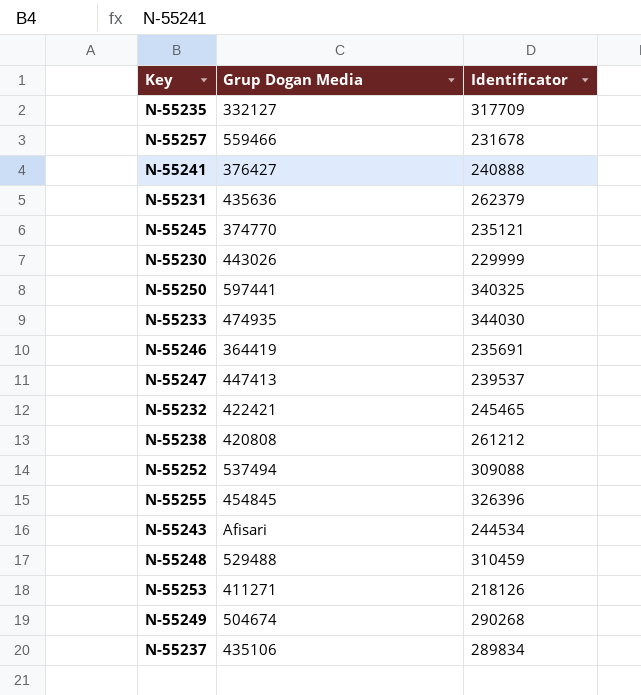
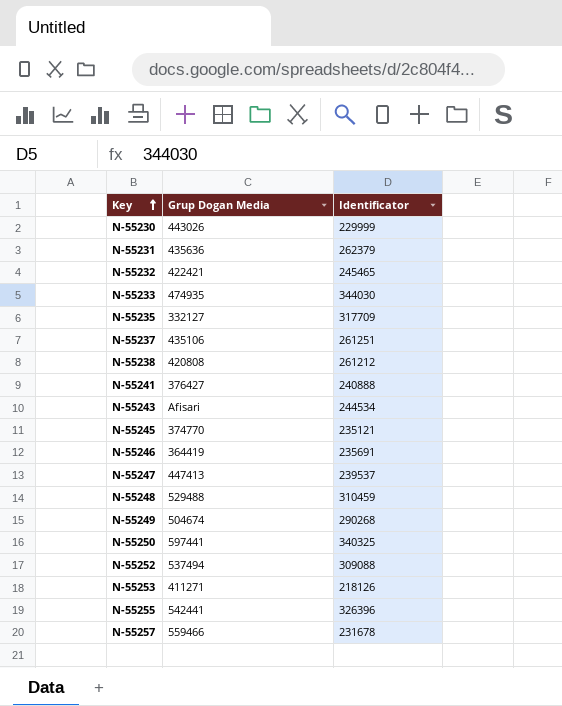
row order: none -> Key ascending
N-55237 | Identificator: 289834 -> 261251
N-55255 | Grup Dogan Media: 454845 -> 542441

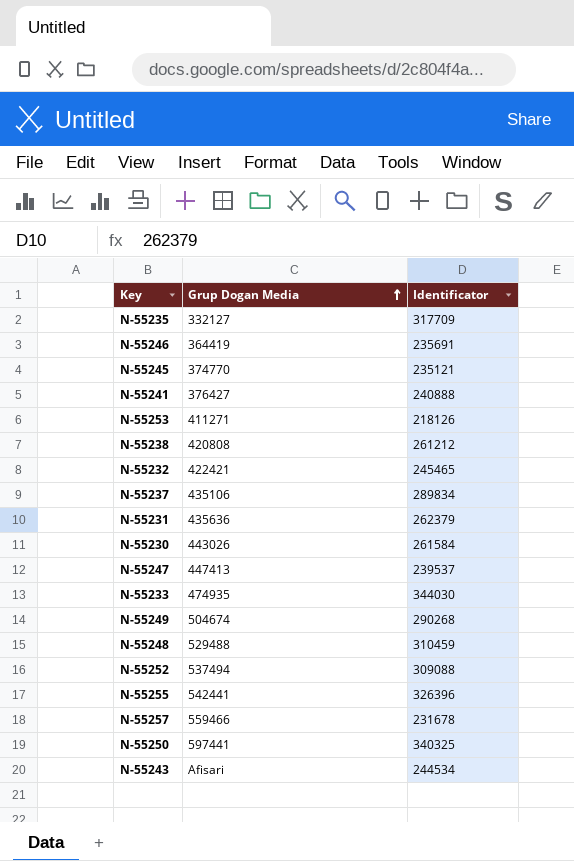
row order: Key ascending -> Grup Dogan Media ascending
N-55237 | Identificator: 261251 -> 289834
N-55230 | Identificator: 229999 -> 261584

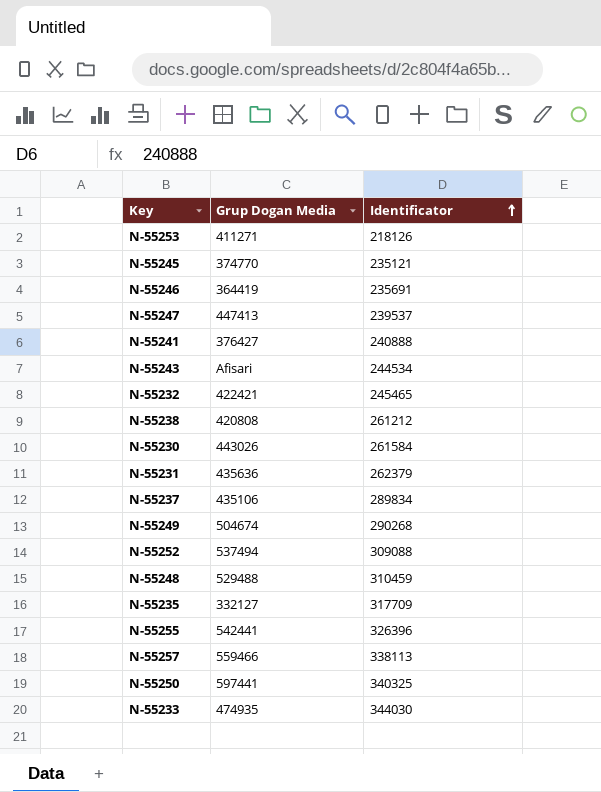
row order: Grup Dogan Media ascending -> Identificator ascending
N-55257 | Identificator: 231678 -> 338113

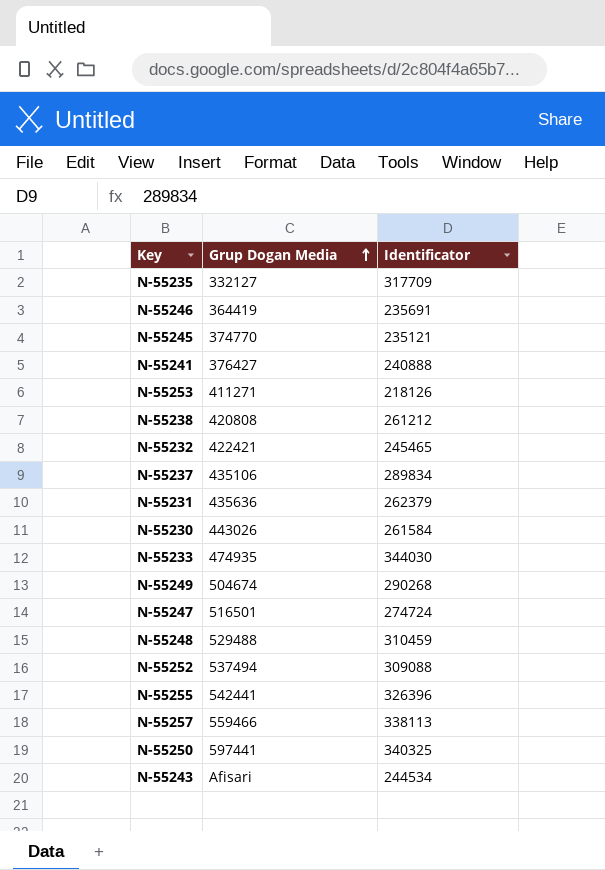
row order: Identificator ascending -> Grup Dogan Media ascending
N-55247 | Grup Dogan Media: 447413 -> 516501
N-55247 | Identificator: 239537 -> 274724

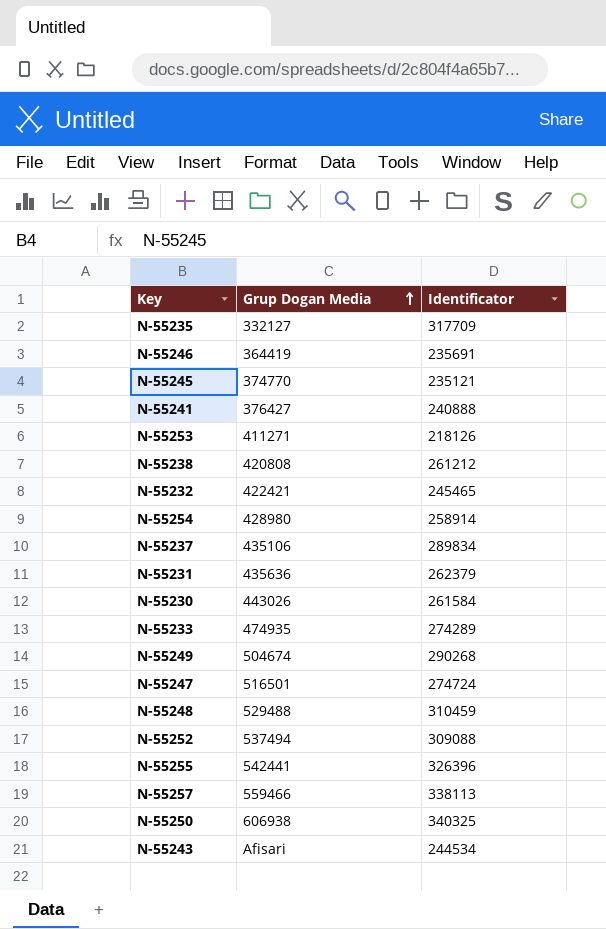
row N-55254: none -> 428980 | 258914
N-55233 | Identificator: 344030 -> 274289
N-55250 | Grup Dogan Media: 597441 -> 606938

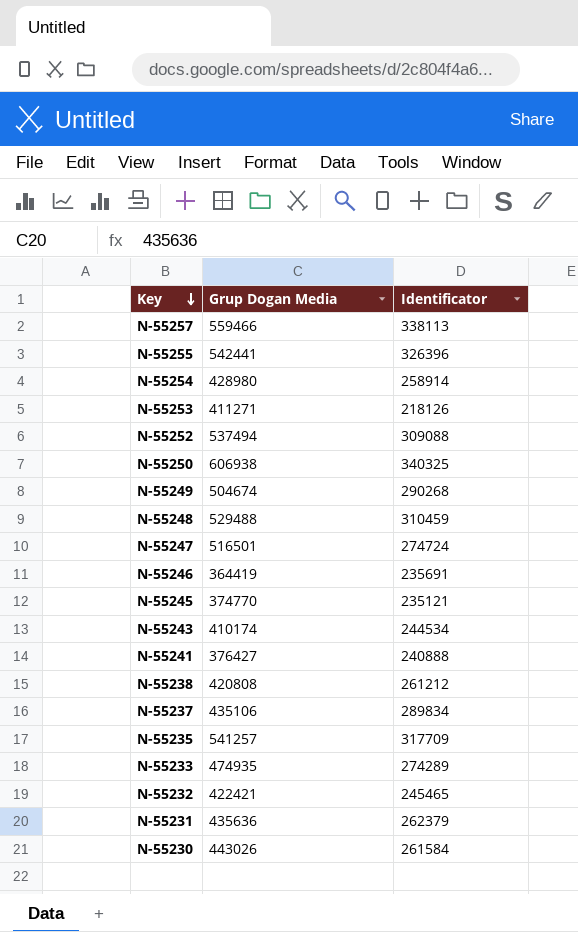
row order: Grup Dogan Media ascending -> Key descending
N-55243 | Grup Dogan Media: Afisari -> 410174
N-55235 | Grup Dogan Media: 332127 -> 541257

